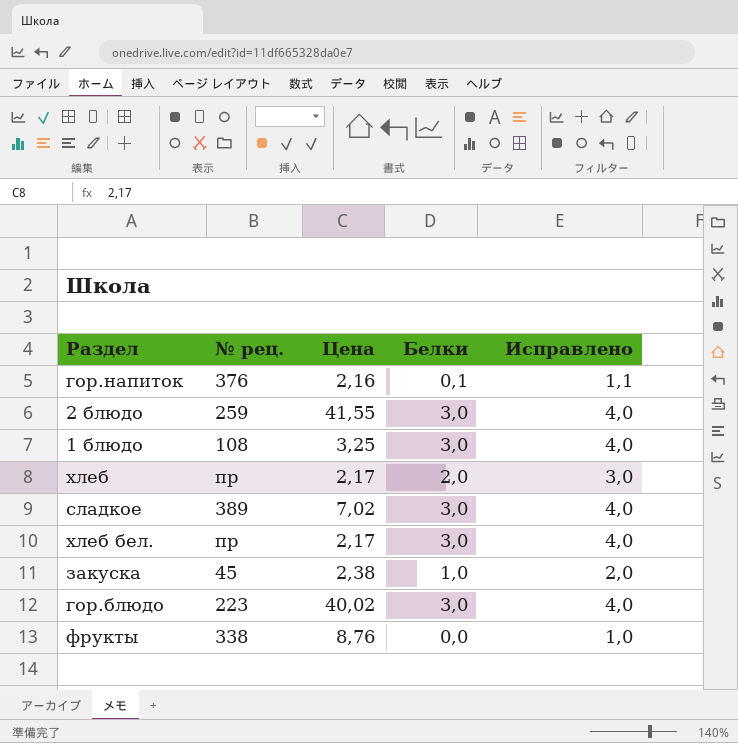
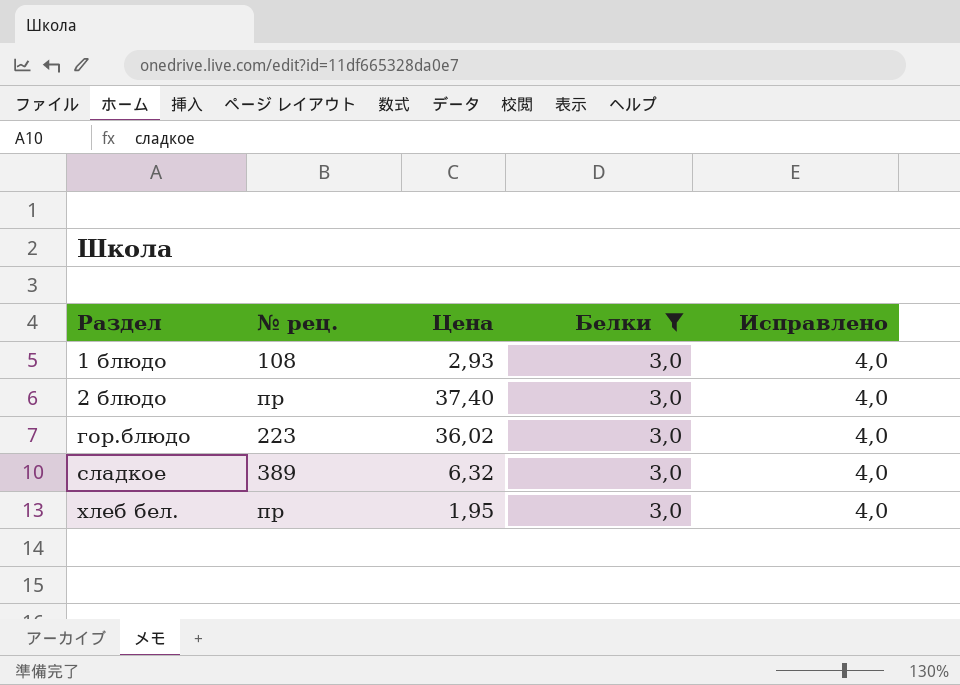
filter: none -> Белки = 3,0
row order: none -> Раздел ascending
1 блюдо | Цена: 3,25 -> 2,93
2 блюдо | № рец.: 259 -> пр
2 блюдо | Цена: 41,55 -> 37,40
гор.блюдо | Цена: 40,02 -> 36,02
сладкое | Цена: 7,02 -> 6,32
хлеб бел. | Цена: 2,17 -> 1,95

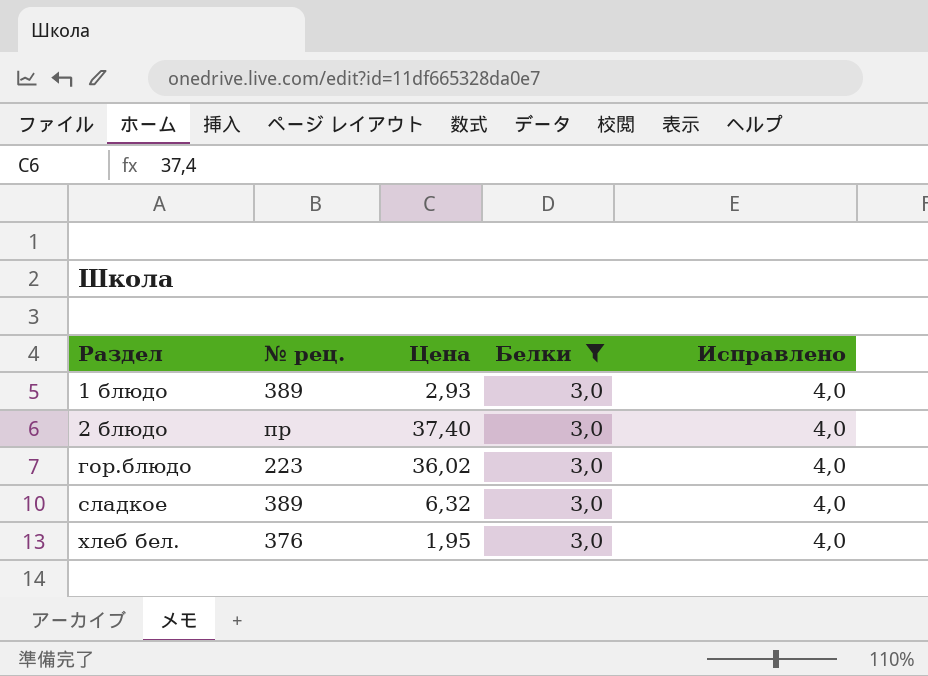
1 блюдо | № рец.: 108 -> 389
хлеб бел. | № рец.: пр -> 376

